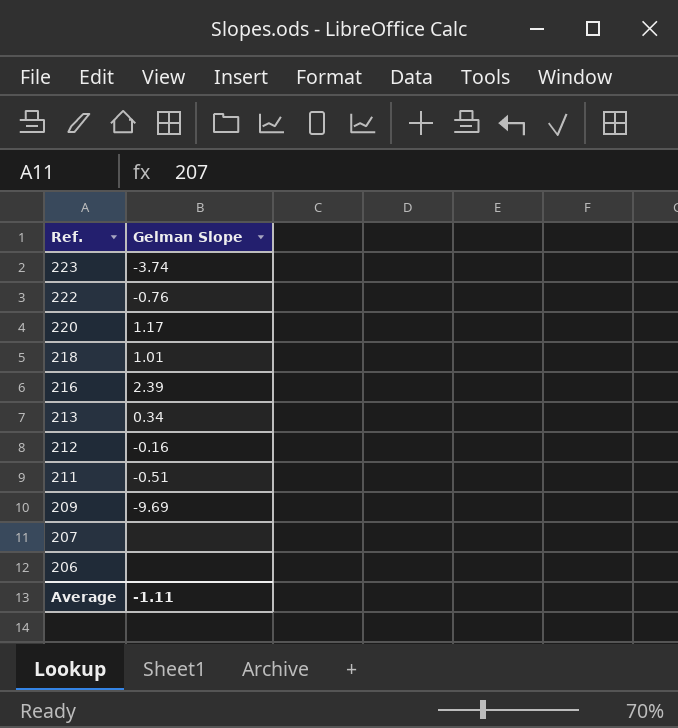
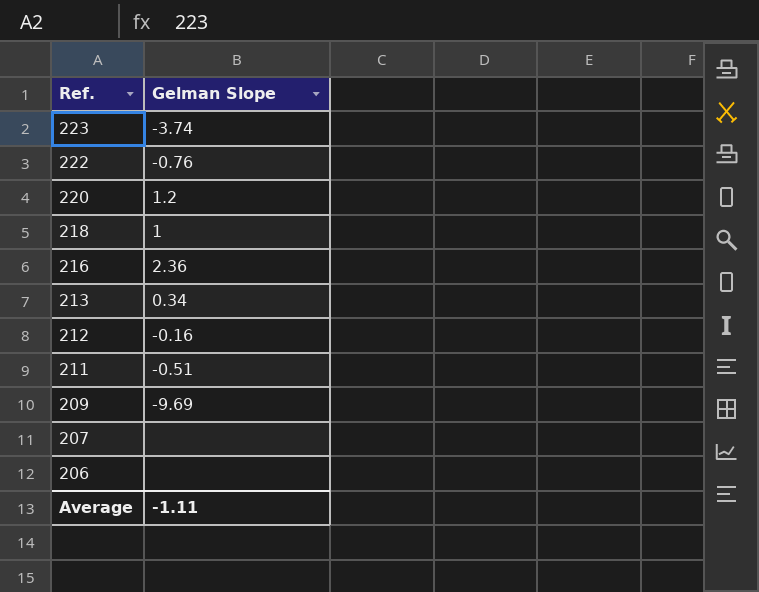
220 | Gelman Slope: 1.17 -> 1.2
218 | Gelman Slope: 1.01 -> 1
216 | Gelman Slope: 2.39 -> 2.36

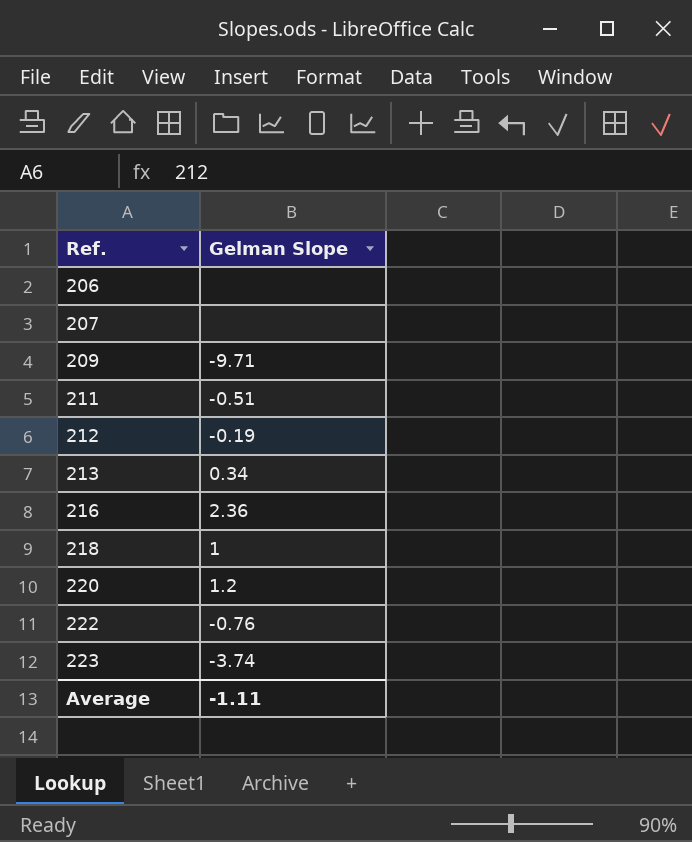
row order: Ref. descending -> Ref. ascending
209 | Gelman Slope: -9.69 -> -9.71
212 | Gelman Slope: -0.16 -> -0.19

